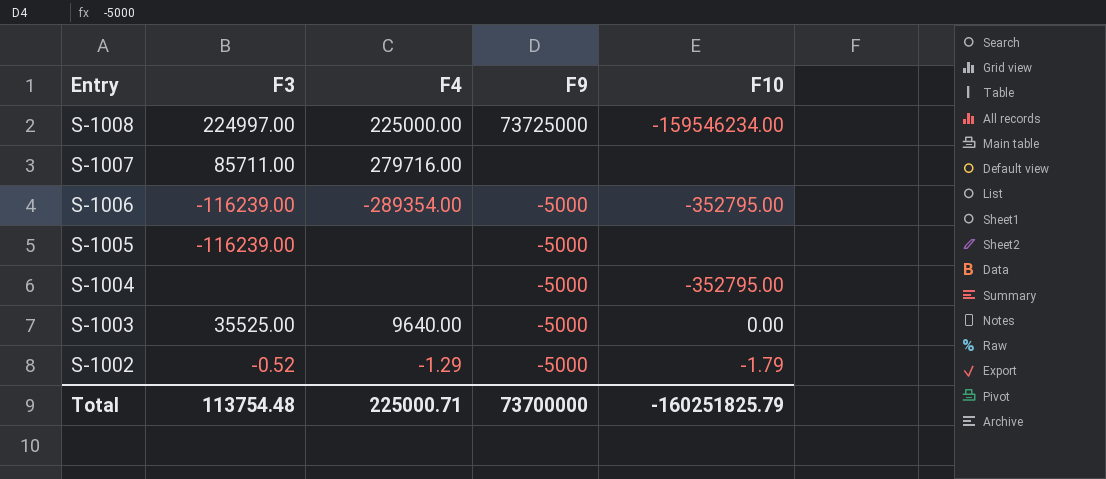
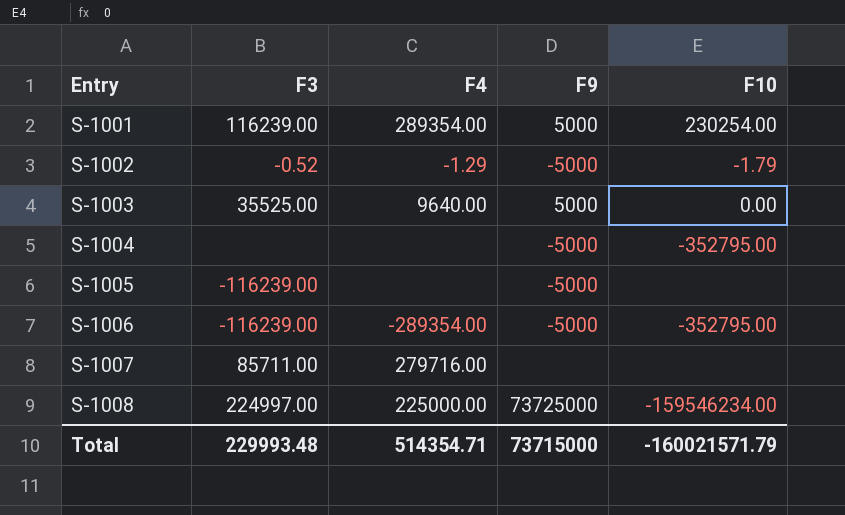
row order: Entry descending -> Entry ascending
row S-1001: none -> 116239.00 | 289354.00 | 5000 | 230254.00
S-1003 | F9: -5000 -> 5000
Total | F3: 113754.48 -> 229993.48
Total | F4: 225000.71 -> 514354.71
Total | F9: 73700000 -> 73715000
Total | F10: -160251825.79 -> -160021571.79

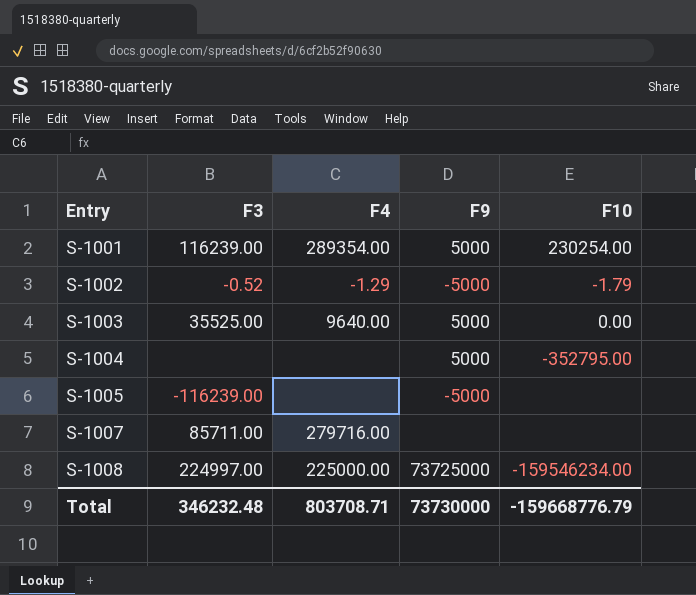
row S-1006: -116239.00 | -289354.00 | -5000 | -352795.00 -> none
S-1004 | F9: -5000 -> 5000
Total | F3: 229993.48 -> 346232.48
Total | F4: 514354.71 -> 803708.71
Total | F9: 73715000 -> 73730000
Total | F10: -160021571.79 -> -159668776.79

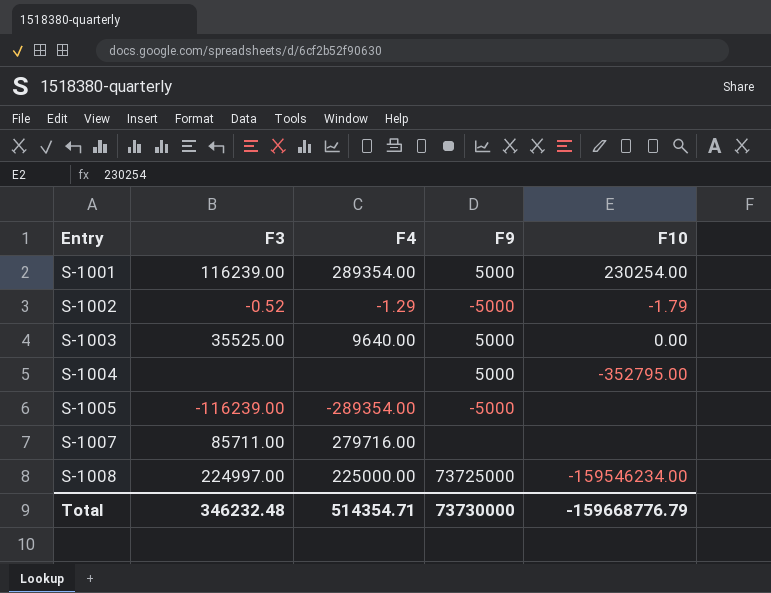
S-1005 | F4: none -> -289354.00
Total | F4: 803708.71 -> 514354.71

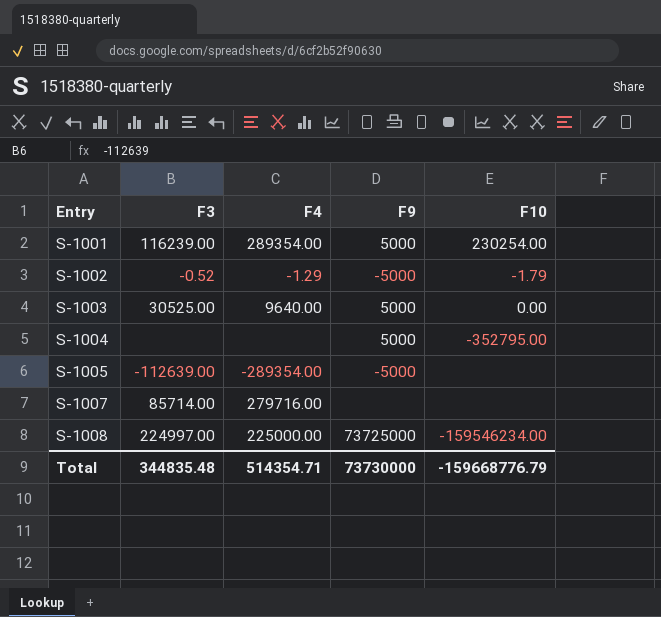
S-1003 | F3: 35525.00 -> 30525.00
S-1005 | F3: -116239.00 -> -112639.00
S-1007 | F3: 85711.00 -> 85714.00
Total | F3: 346232.48 -> 344835.48

